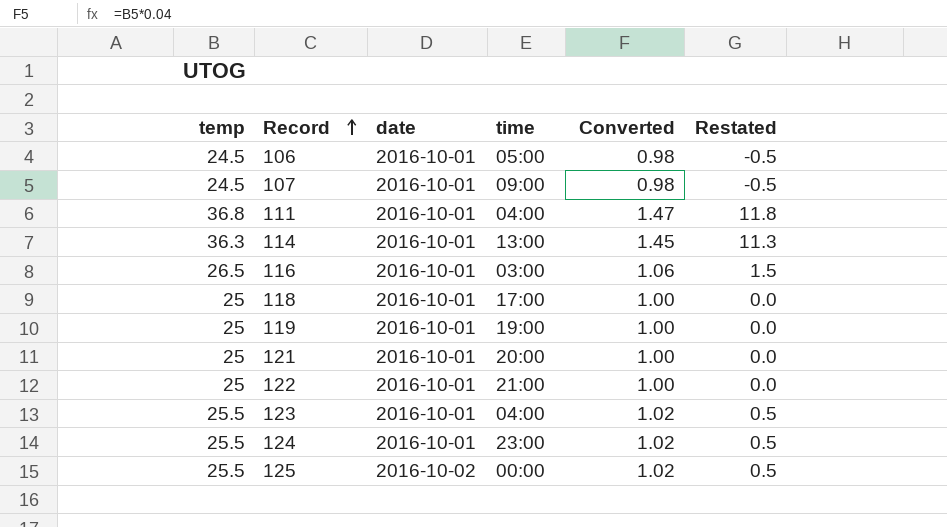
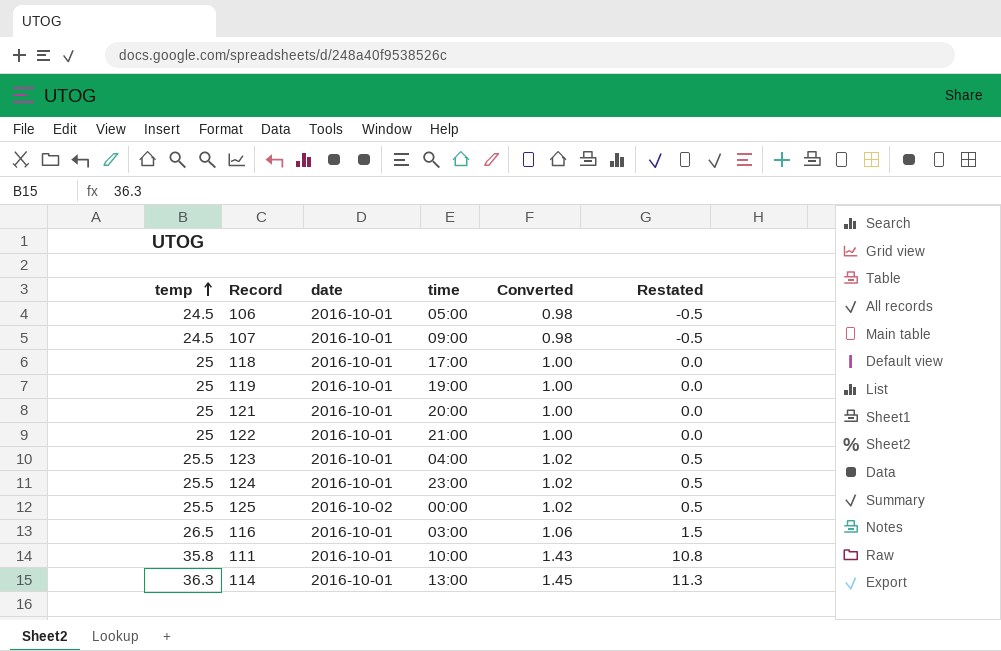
row order: Record ascending -> temp ascending
111 | temp: 36.8 -> 35.8
111 | time: 04:00 -> 10:00
111 | Converted: 1.47 -> 1.43
111 | Restated: 11.8 -> 10.8

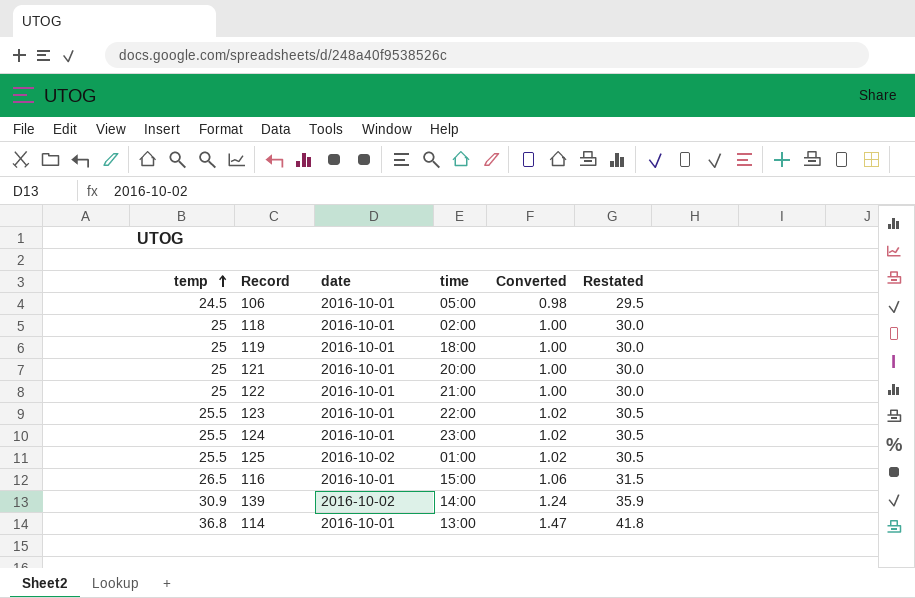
column Restated | formula: [temp] - 25 -> [temp] + 5
row 107: 24.5 | 2016-10-01 | 09:00 | 0.98 | -0.5 -> none
row 111: 35.8 | 2016-10-01 | 10:00 | 1.43 | 10.8 -> none
118 | time: 17:00 -> 02:00
119 | time: 19:00 -> 18:00
123 | time: 04:00 -> 22:00
125 | time: 00:00 -> 01:00
116 | time: 03:00 -> 15:00
row 139: none -> 30.9 | 2016-10-02 | 14:00 | 1.24 | 35.9
114 | temp: 36.3 -> 36.8
114 | Converted: 1.45 -> 1.47

